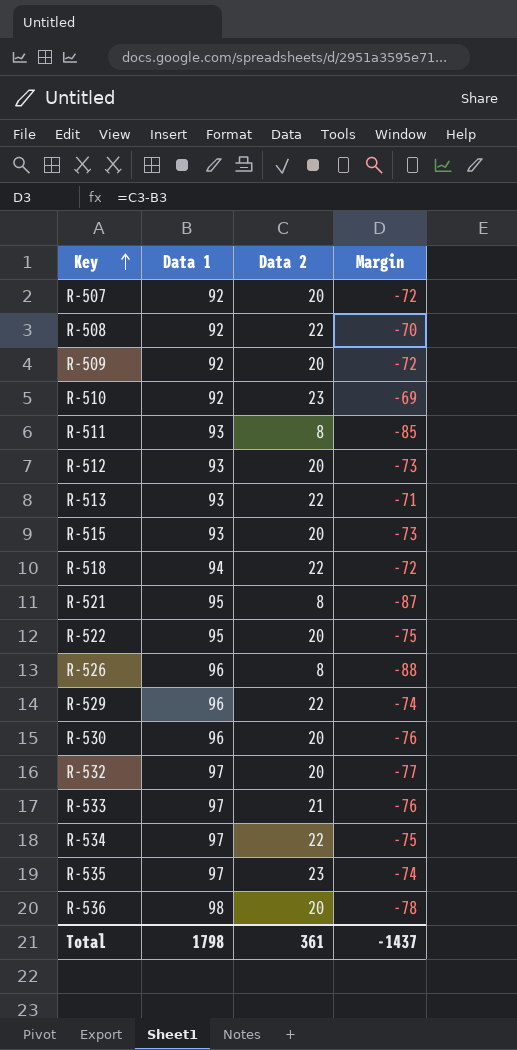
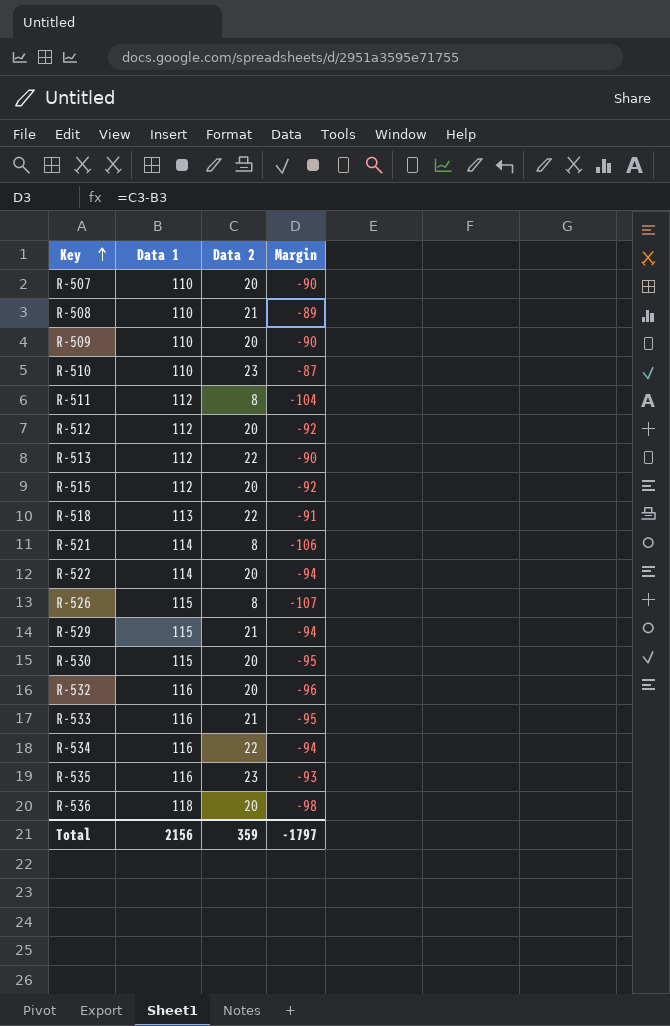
R-507 | Data 1: 92 -> 110
R-507 | Margin: -72 -> -90
R-508 | Data 1: 92 -> 110
R-508 | Data 2: 22 -> 21
R-508 | Margin: -70 -> -89
R-509 | Data 1: 92 -> 110
R-509 | Margin: -72 -> -90
R-510 | Data 1: 92 -> 110
R-510 | Margin: -69 -> -87
R-511 | Data 1: 93 -> 112
R-511 | Margin: -85 -> -104
R-512 | Data 1: 93 -> 112
R-512 | Margin: -73 -> -92
R-513 | Data 1: 93 -> 112
R-513 | Margin: -71 -> -90
R-515 | Data 1: 93 -> 112
R-515 | Margin: -73 -> -92
R-518 | Data 1: 94 -> 113
R-518 | Margin: -72 -> -91
R-521 | Data 1: 95 -> 114
R-521 | Margin: -87 -> -106
R-522 | Data 1: 95 -> 114
R-522 | Margin: -75 -> -94
R-526 | Data 1: 96 -> 115
R-526 | Margin: -88 -> -107
R-529 | Data 1: 96 -> 115
R-529 | Data 2: 22 -> 21
R-529 | Margin: -74 -> -94
R-530 | Data 1: 96 -> 115
R-530 | Margin: -76 -> -95
R-532 | Data 1: 97 -> 116
R-532 | Margin: -77 -> -96
R-533 | Data 1: 97 -> 116
R-533 | Margin: -76 -> -95
R-534 | Data 1: 97 -> 116
R-534 | Margin: -75 -> -94
R-535 | Data 1: 97 -> 116
R-535 | Margin: -74 -> -93
R-536 | Data 1: 98 -> 118
R-536 | Margin: -78 -> -98
Total | Data 1: 1798 -> 2156
Total | Data 2: 361 -> 359
Total | Margin: -1437 -> -1797

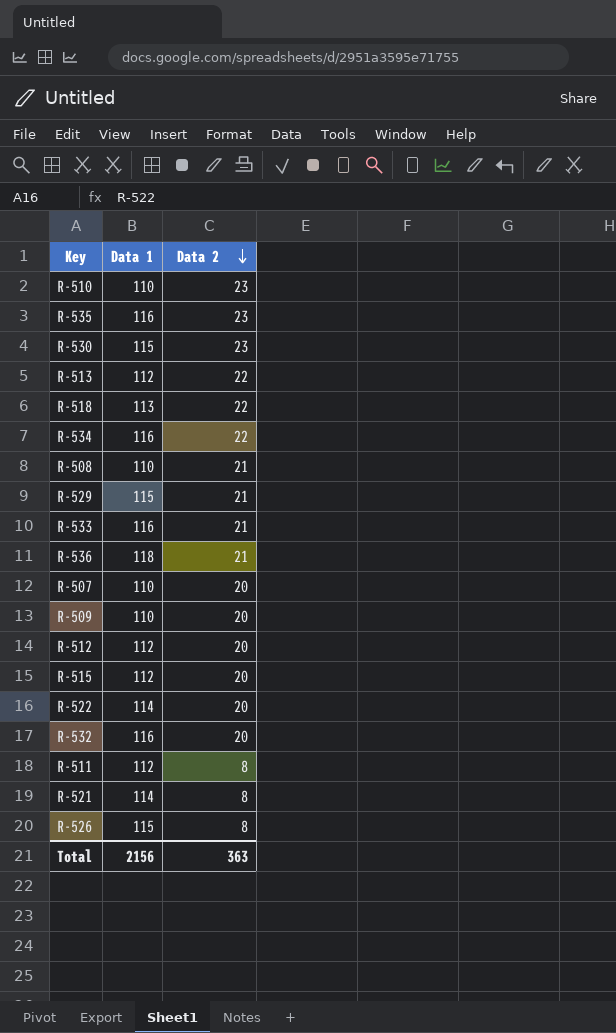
row order: Key ascending -> Data 2 descending
column Margin | formula: [Data 2] - [Data 1] -> none
R-530 | Data 2: 20 -> 23
R-536 | Data 2: 20 -> 21
Total | Data 2: 359 -> 363

